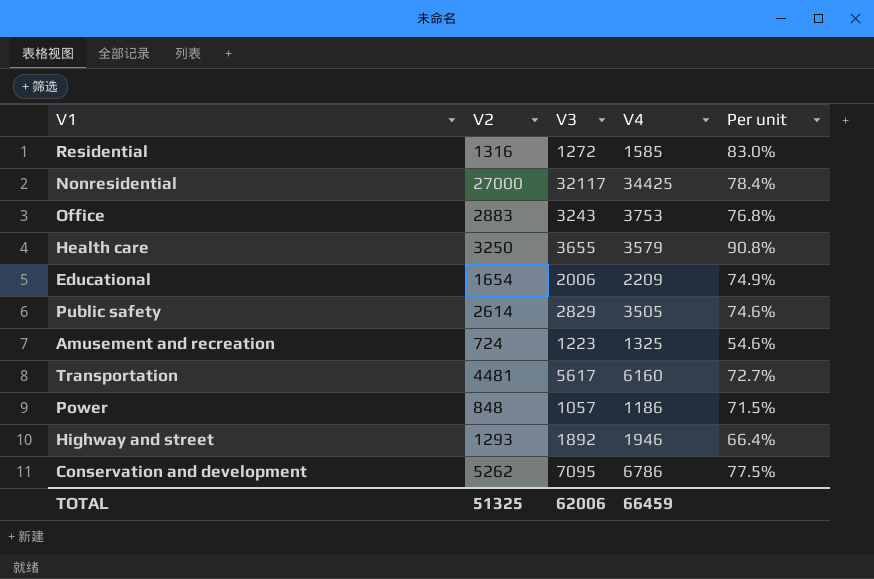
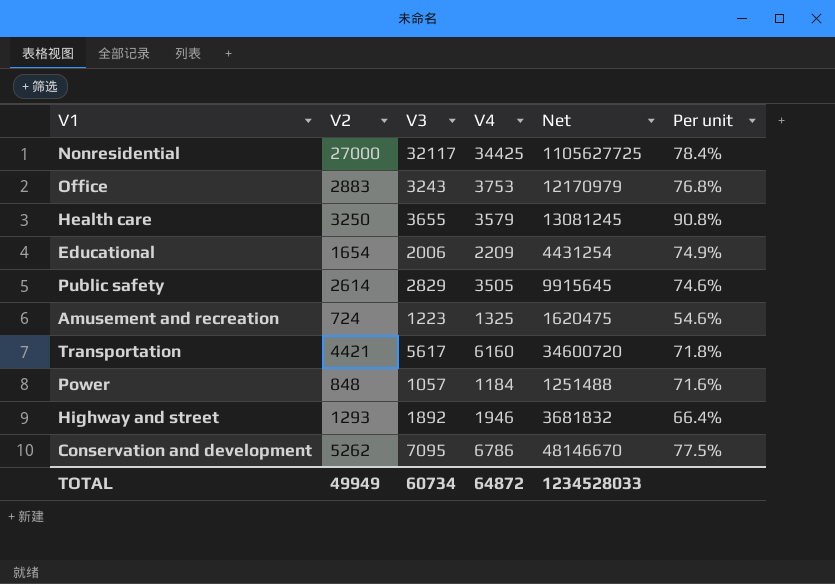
column Net | formula: none -> [V3] * [V4]
row Residential: 1316 | 1272 | 1585 | 83.0% -> none
Transportation | V2: 4481 -> 4421
Transportation | Per unit: 72.7% -> 71.8%
Power | V4: 1186 -> 1184
Power | Per unit: 71.5% -> 71.6%
TOTAL | V2: 51325 -> 49949
TOTAL | V3: 62006 -> 60734
TOTAL | V4: 66459 -> 64872

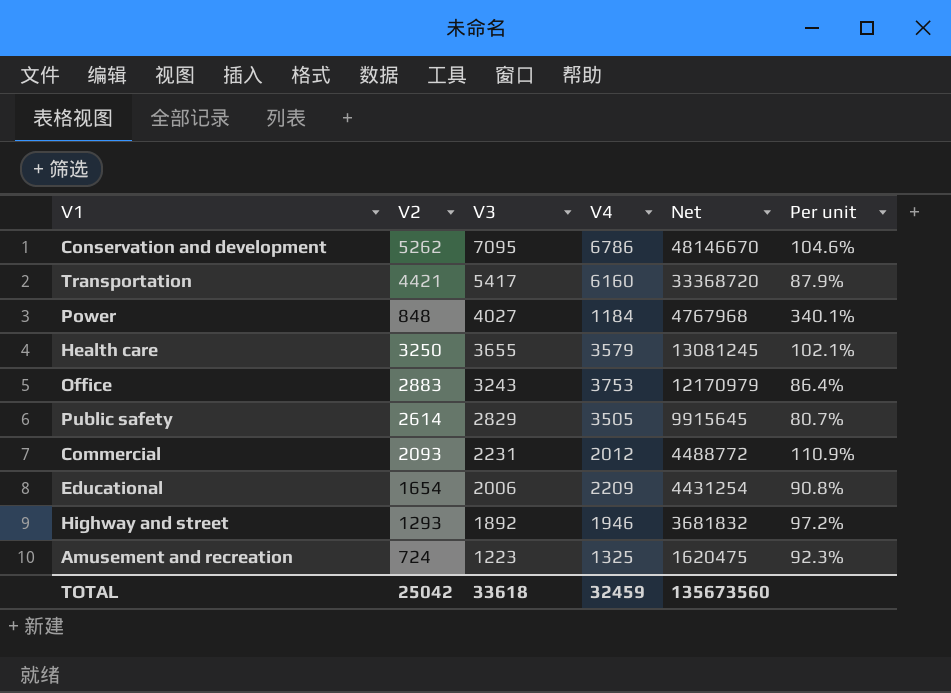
row order: none -> V3 descending
column Per unit | formula: [V2] / [V4] -> [V3] / [V4]
row Nonresidential: 27000 | 32117 | 34425 | 1105627725 | 78.4% -> none
Transportation | V3: 5617 -> 5417
Transportation | Net: 34600720 -> 33368720
Power | V3: 1057 -> 4027
Power | Net: 1251488 -> 4767968
row Commercial: none -> 2093 | 2231 | 2012 | 4488772 | 110.9%
TOTAL | V2: 49949 -> 25042
TOTAL | V3: 60734 -> 33618
TOTAL | V4: 64872 -> 32459
TOTAL | Net: 1234528033 -> 135673560

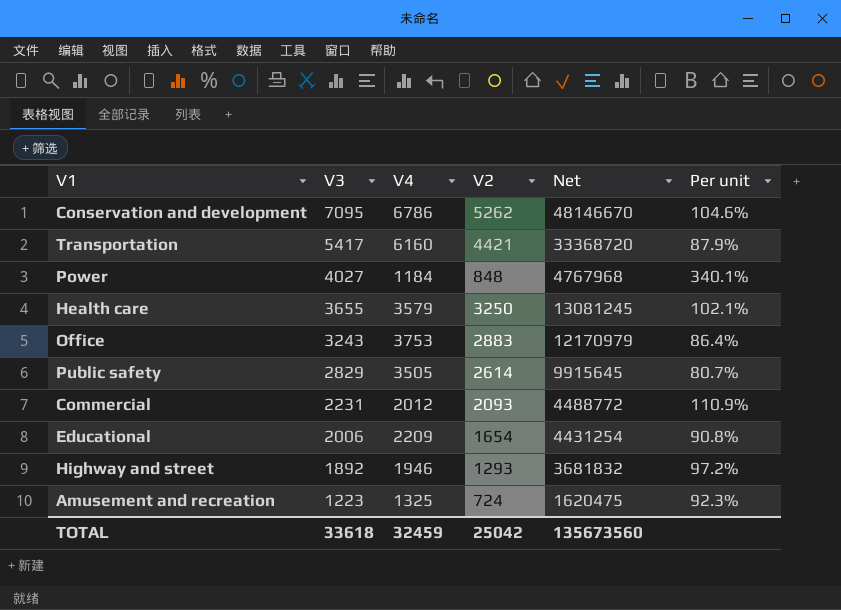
column V2 | position: 2 -> 4

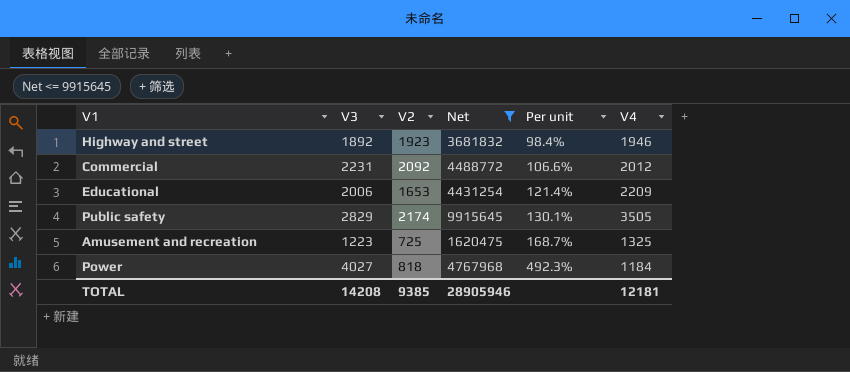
filter: none -> Net <= 9915645
row order: V3 descending -> Per unit ascending
column Per unit | formula: [V3] / [V4] -> [V3] / [V2]
column V4 | position: 3 -> 6
Highway and street | V2: 1293 -> 1923
Commercial | V2: 2093 -> 2092
Educational | V2: 1654 -> 1653
Public safety | V2: 2614 -> 2174
Amusement and recreation | V2: 724 -> 725
Power | V2: 848 -> 818
TOTAL | V3: 33618 -> 14208
TOTAL | V2: 25042 -> 9385
TOTAL | Net: 135673560 -> 28905946
TOTAL | V4: 32459 -> 12181

